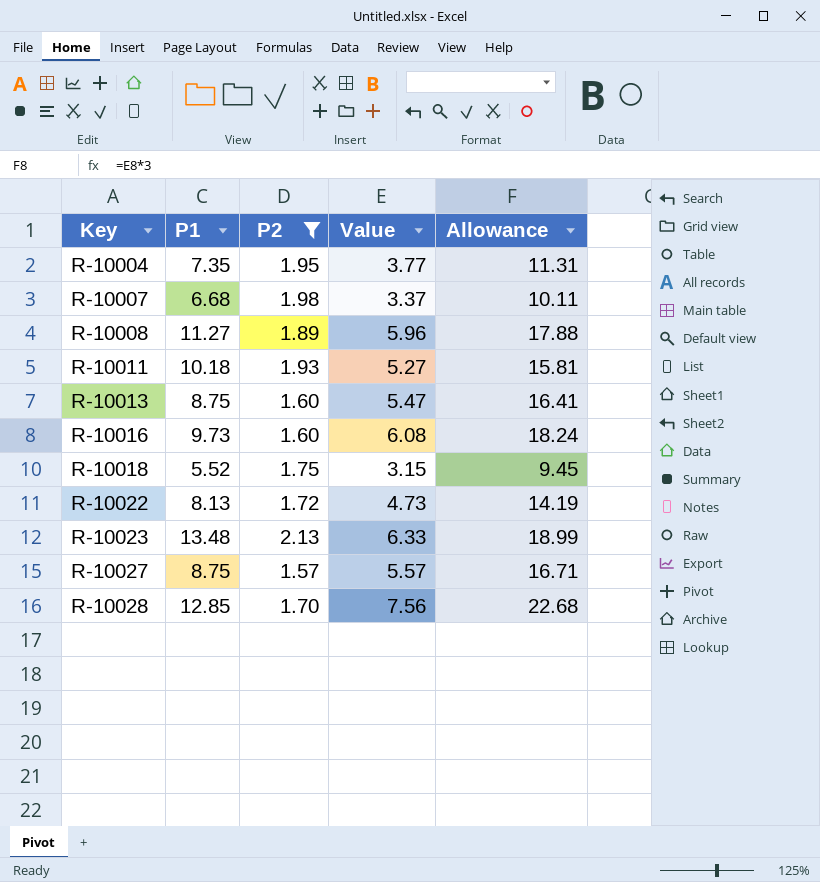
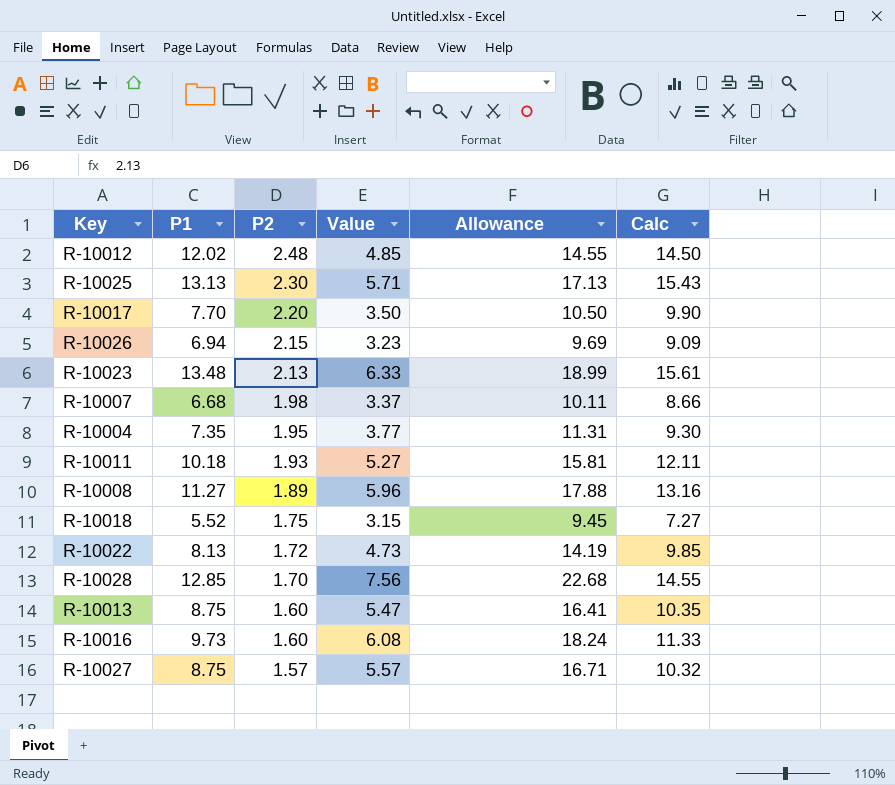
filter: P2 <= 2.13 -> none
row order: Key ascending -> P2 descending
column Calc | formula: none -> [P1] + [P2]

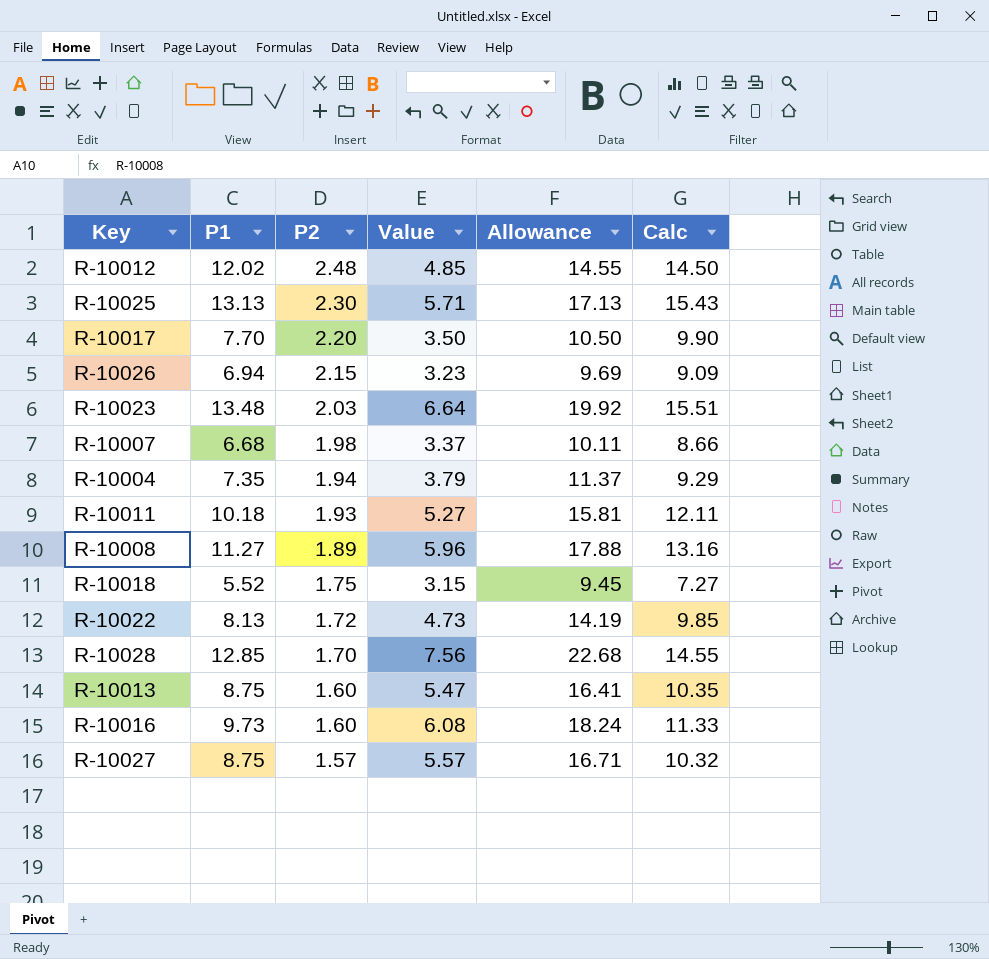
R-10023 | P2: 2.13 -> 2.03
R-10023 | Value: 6.33 -> 6.64
R-10023 | Allowance: 18.99 -> 19.92
R-10023 | Calc: 15.61 -> 15.51
R-10004 | P2: 1.95 -> 1.94
R-10004 | Value: 3.77 -> 3.79
R-10004 | Allowance: 11.31 -> 11.37
R-10004 | Calc: 9.30 -> 9.29

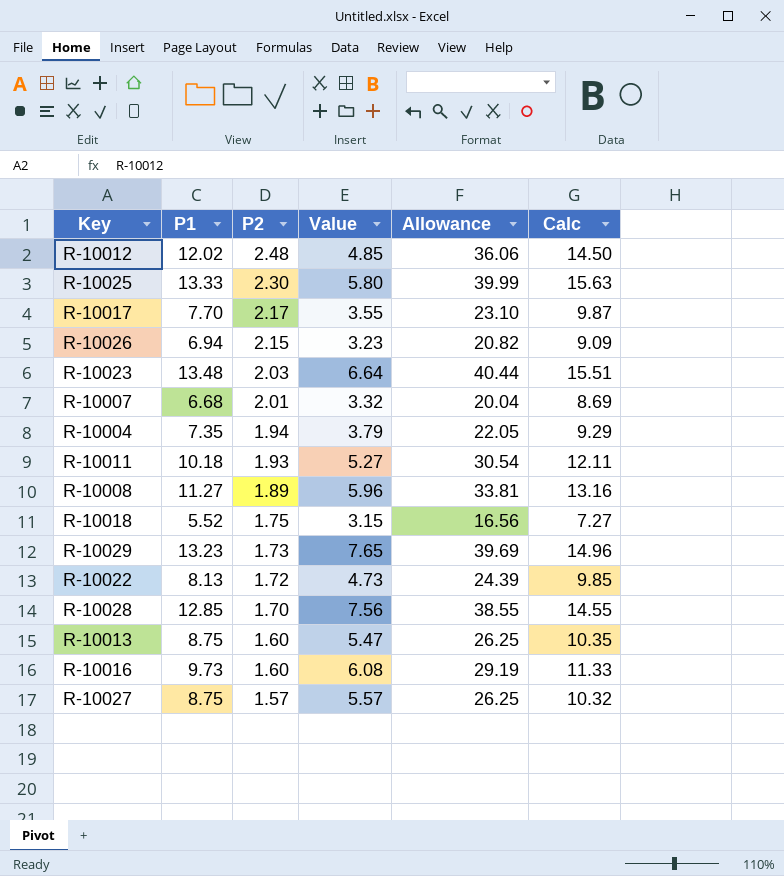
column Allowance | formula: [Value] * 3 -> [P1] * 3
R-10025 | P1: 13.13 -> 13.33
R-10025 | Value: 5.71 -> 5.80
R-10025 | Calc: 15.43 -> 15.63
R-10017 | P2: 2.20 -> 2.17
R-10017 | Value: 3.50 -> 3.55
R-10017 | Calc: 9.90 -> 9.87
R-10007 | P2: 1.98 -> 2.01
R-10007 | Value: 3.37 -> 3.32
R-10007 | Calc: 8.66 -> 8.69
row R-10029: none -> 13.23 | 1.73 | 7.65 | 39.69 | 14.96

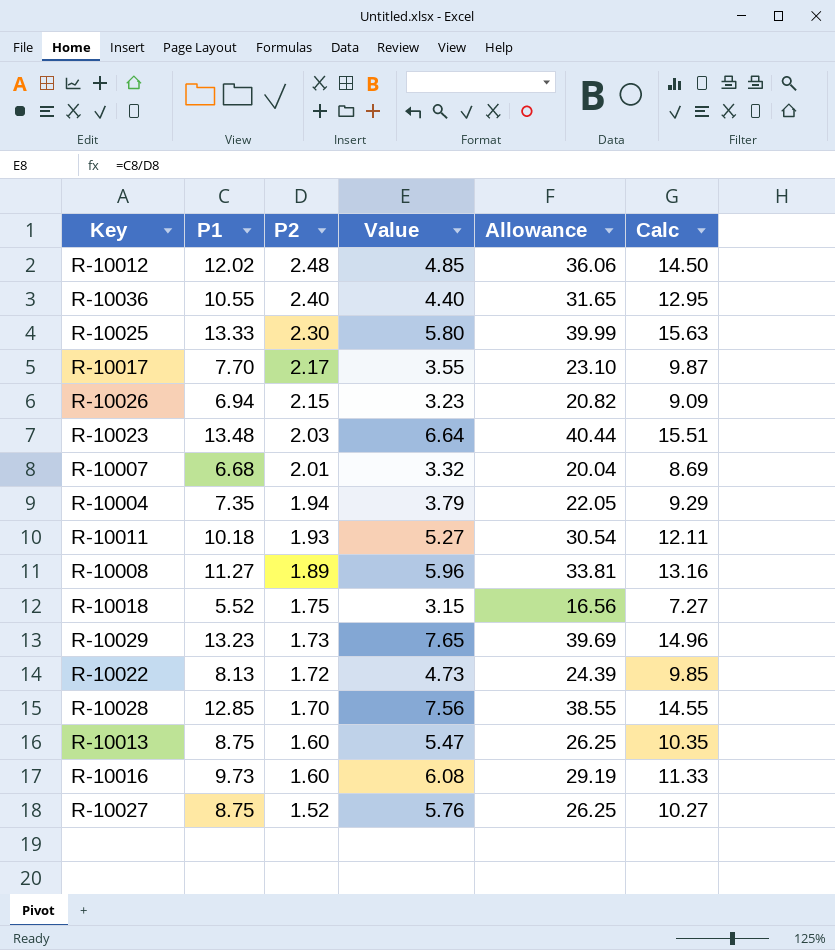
row R-10036: none -> 10.55 | 2.40 | 4.40 | 31.65 | 12.95
R-10027 | P2: 1.57 -> 1.52
R-10027 | Value: 5.57 -> 5.76
R-10027 | Calc: 10.32 -> 10.27

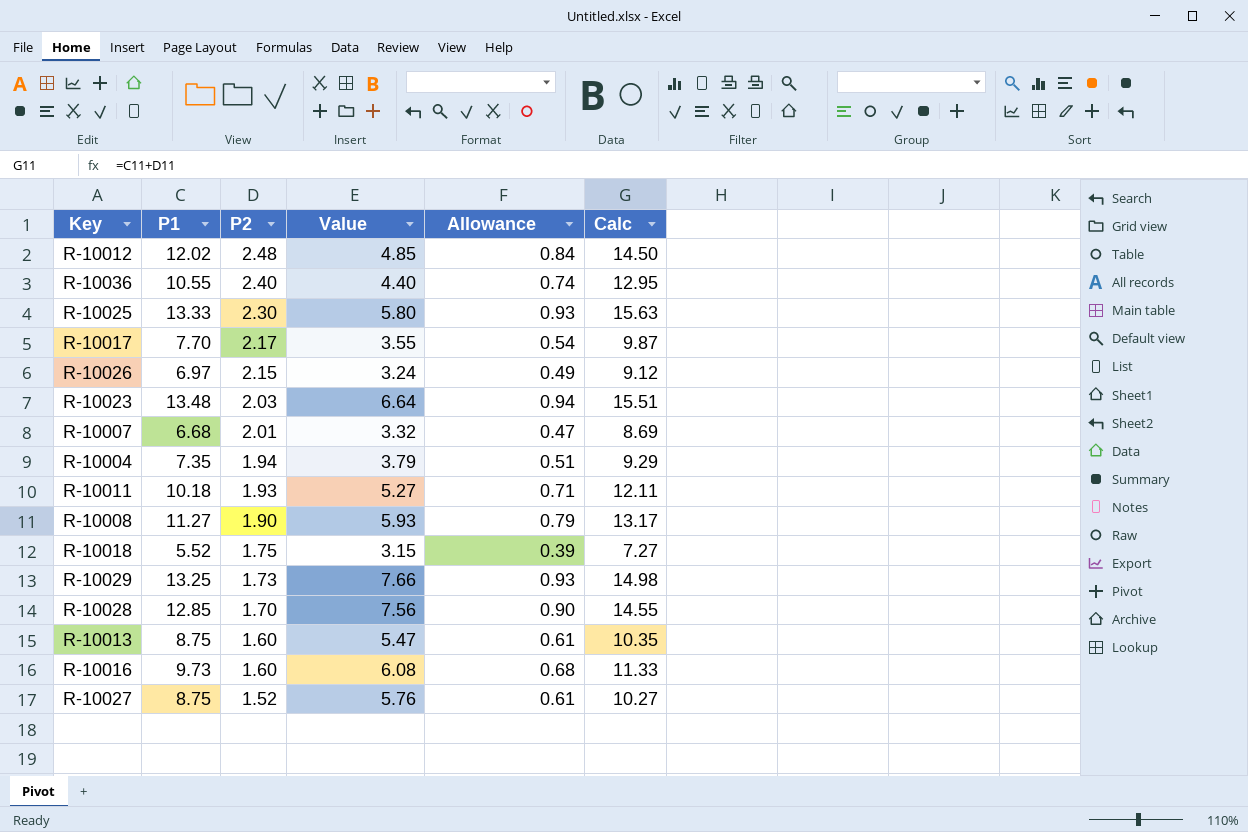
column Allowance | formula: [P1] * 3 -> [P1] * 0.07
row R-10022: 8.13 | 1.72 | 4.73 | 24.39 | 9.85 -> none
R-10026 | P1: 6.94 -> 6.97
R-10026 | Value: 3.23 -> 3.24
R-10026 | Calc: 9.09 -> 9.12
R-10008 | P2: 1.89 -> 1.90
R-10008 | Value: 5.96 -> 5.93
R-10008 | Calc: 13.16 -> 13.17
R-10029 | P1: 13.23 -> 13.25
R-10029 | Value: 7.65 -> 7.66
R-10029 | Calc: 14.96 -> 14.98

